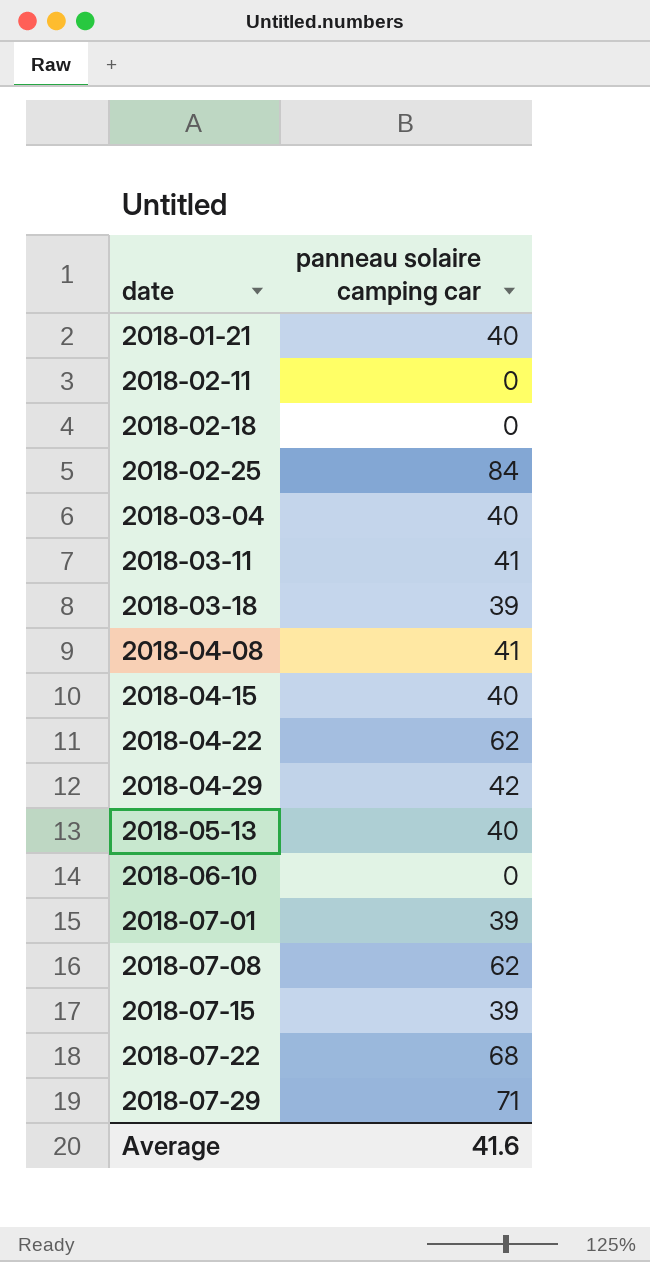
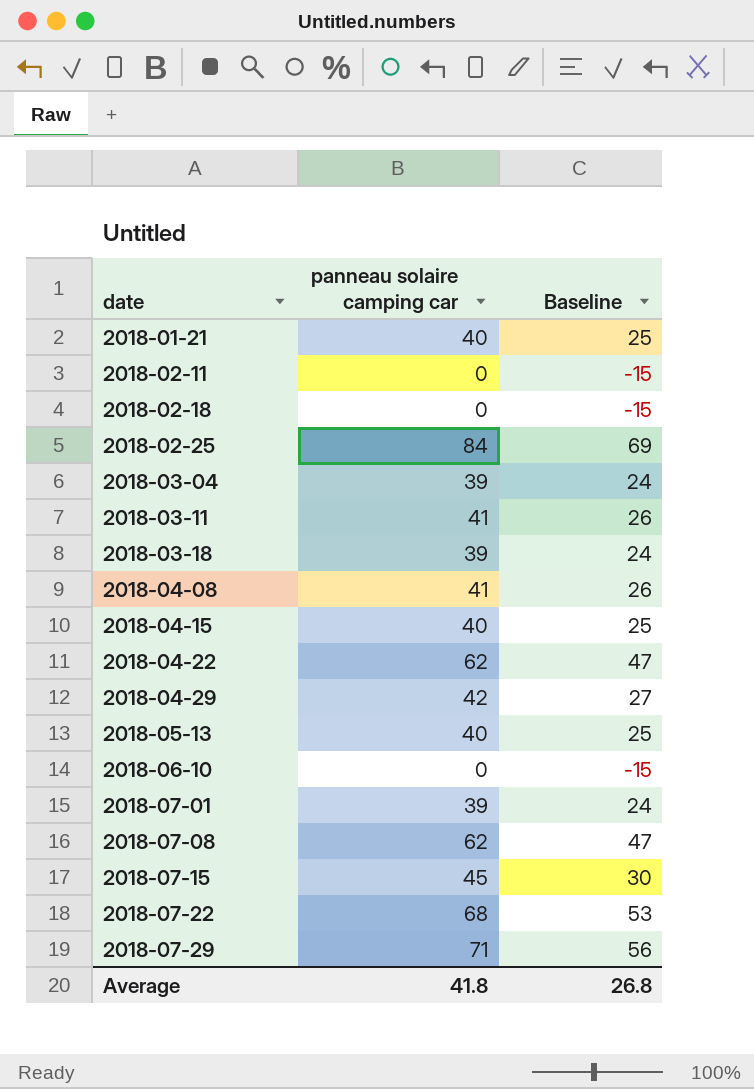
column Baseline | formula: none -> [panneau solaire camping car] - 15
2018-03-04 | panneau solaire camping car: 40 -> 39
2018-07-15 | panneau solaire camping car: 39 -> 45
Average | panneau solaire camping car: 41.6 -> 41.8

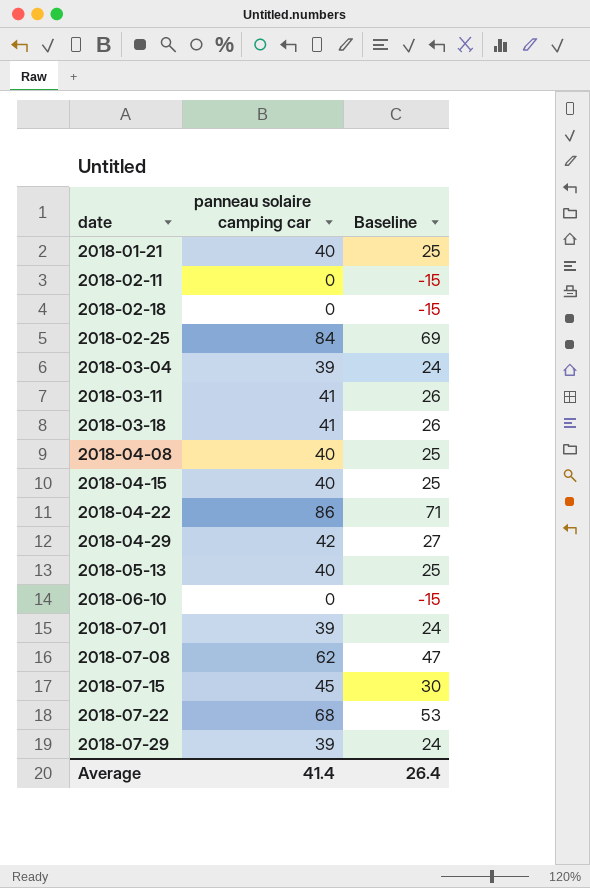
2018-03-18 | panneau solaire camping car: 39 -> 41
2018-03-18 | Baseline: 24 -> 26
2018-04-08 | panneau solaire camping car: 41 -> 40
2018-04-08 | Baseline: 26 -> 25
2018-04-22 | panneau solaire camping car: 62 -> 86
2018-04-22 | Baseline: 47 -> 71
2018-07-29 | panneau solaire camping car: 71 -> 39
2018-07-29 | Baseline: 56 -> 24
Average | panneau solaire camping car: 41.8 -> 41.4
Average | Baseline: 26.8 -> 26.4

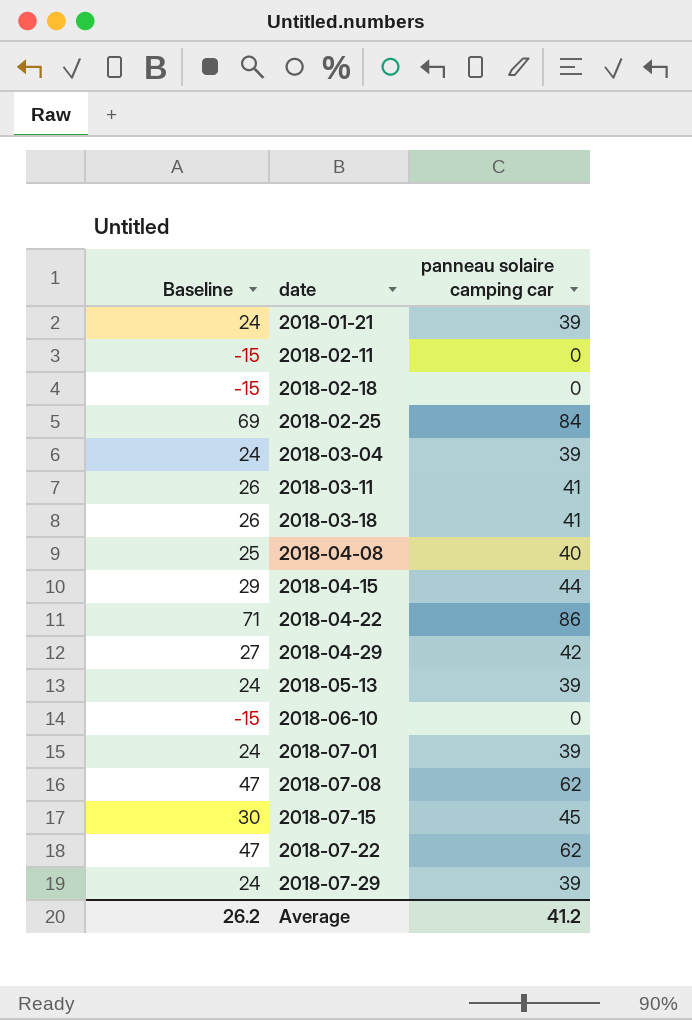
column Baseline | position: 3 -> 1
2018-01-21 | Baseline: 25 -> 24
2018-01-21 | panneau solaire camping car: 40 -> 39
2018-04-15 | Baseline: 25 -> 29
2018-04-15 | panneau solaire camping car: 40 -> 44
2018-05-13 | Baseline: 25 -> 24
2018-05-13 | panneau solaire camping car: 40 -> 39
2018-07-22 | Baseline: 53 -> 47
2018-07-22 | panneau solaire camping car: 68 -> 62
Average | Baseline: 26.4 -> 26.2
Average | panneau solaire camping car: 41.4 -> 41.2

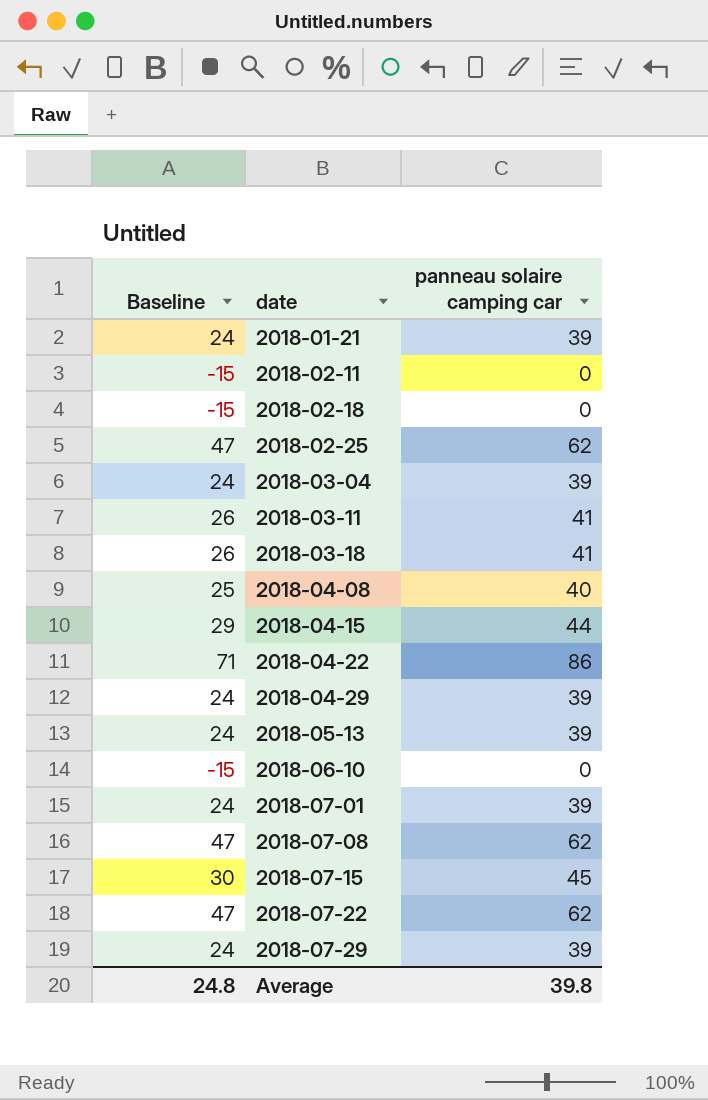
2018-02-25 | Baseline: 69 -> 47
2018-02-25 | panneau solaire camping car: 84 -> 62
2018-04-29 | Baseline: 27 -> 24
2018-04-29 | panneau solaire camping car: 42 -> 39
Average | Baseline: 26.2 -> 24.8
Average | panneau solaire camping car: 41.2 -> 39.8

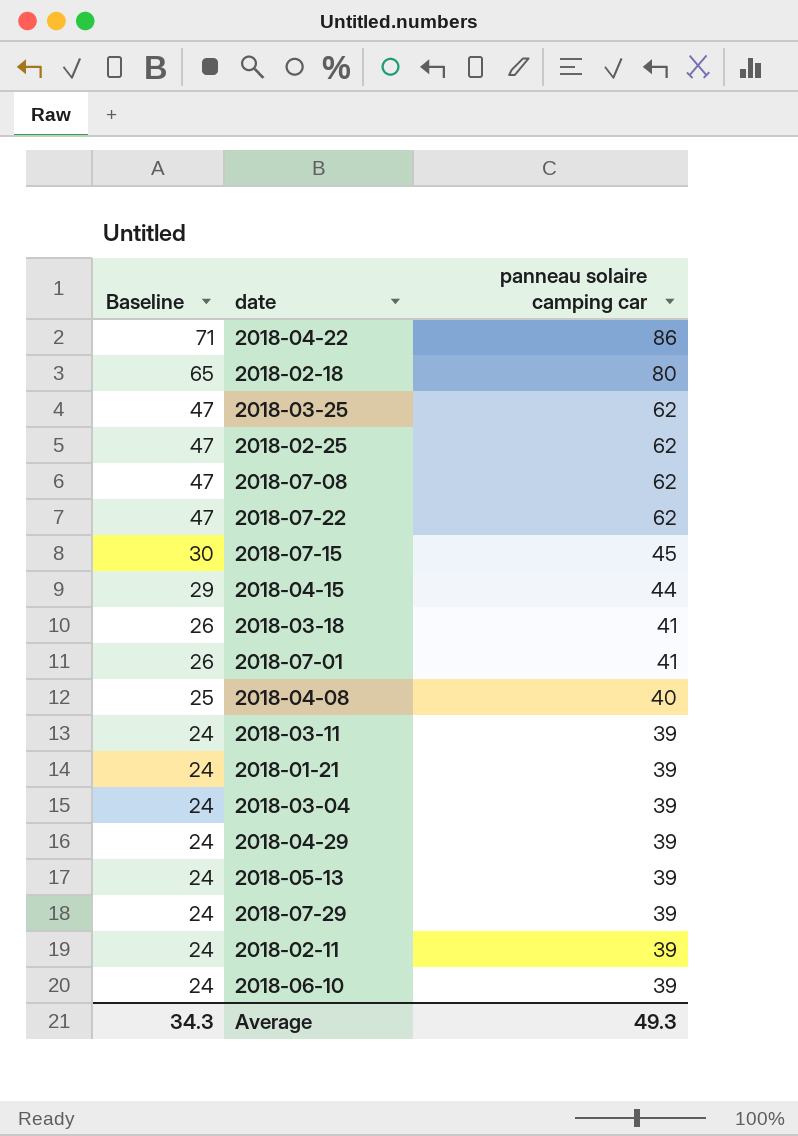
row order: date ascending -> Baseline descending
2018-02-18 | Baseline: -15 -> 65
2018-02-18 | panneau solaire camping car: 0 -> 80
row 2018-03-25: none -> 47 | 62
2018-07-01 | Baseline: 24 -> 26
2018-07-01 | panneau solaire camping car: 39 -> 41
2018-03-11 | Baseline: 26 -> 24
2018-03-11 | panneau solaire camping car: 41 -> 39
2018-02-11 | Baseline: -15 -> 24
2018-02-11 | panneau solaire camping car: 0 -> 39
2018-06-10 | Baseline: -15 -> 24
2018-06-10 | panneau solaire camping car: 0 -> 39
Average | Baseline: 24.8 -> 34.3
Average | panneau solaire camping car: 39.8 -> 49.3

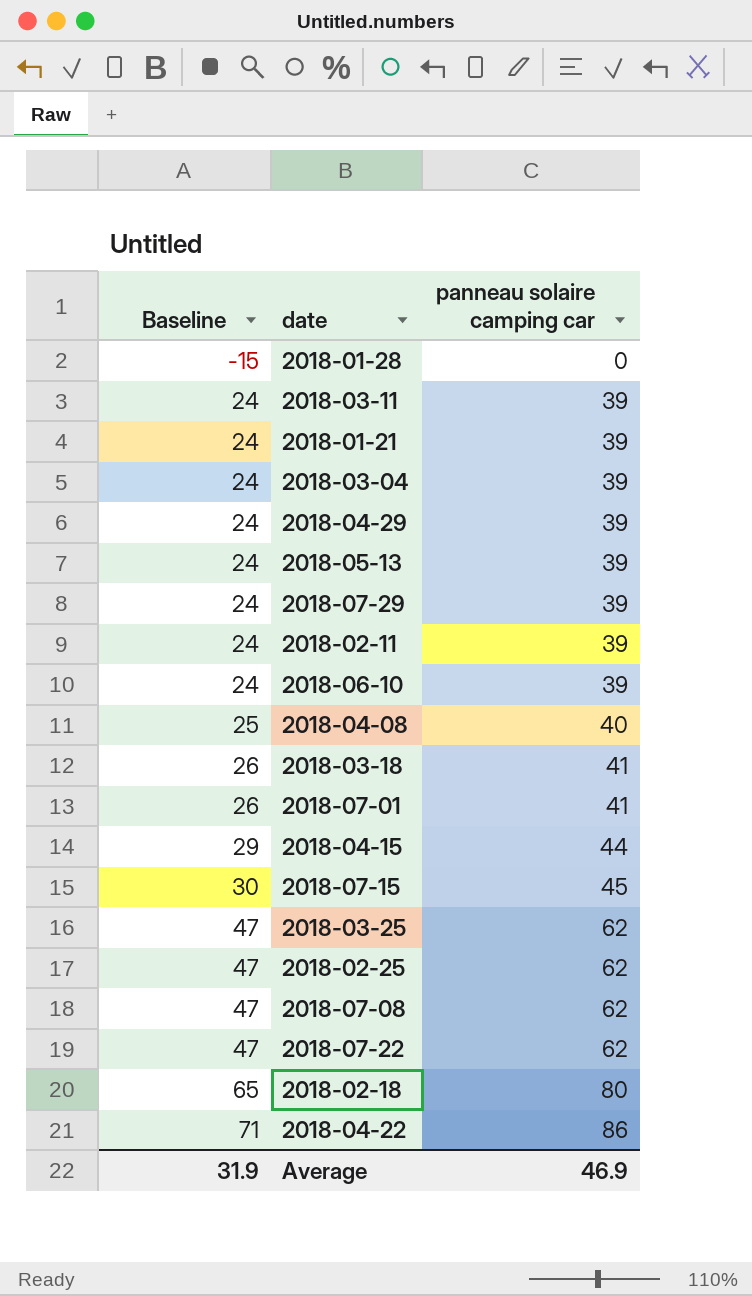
row order: Baseline descending -> Baseline ascending
row 2018-01-28: none -> -15 | 0
Average | Baseline: 34.3 -> 31.9
Average | panneau solaire camping car: 49.3 -> 46.9

